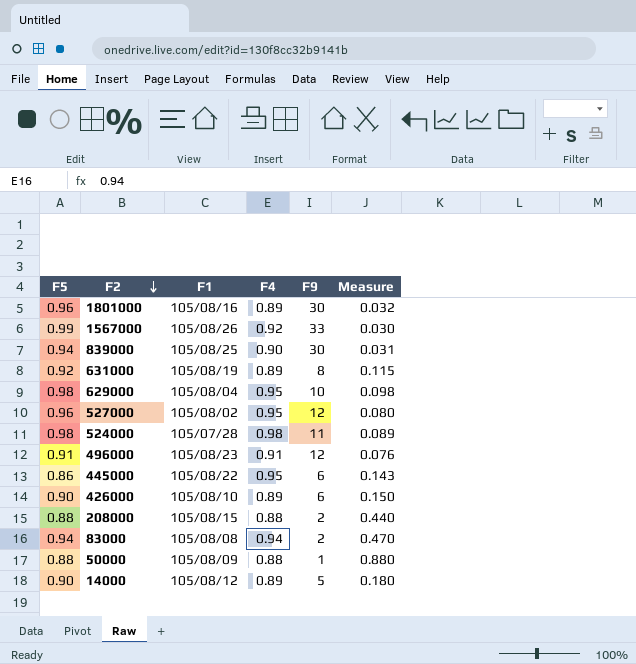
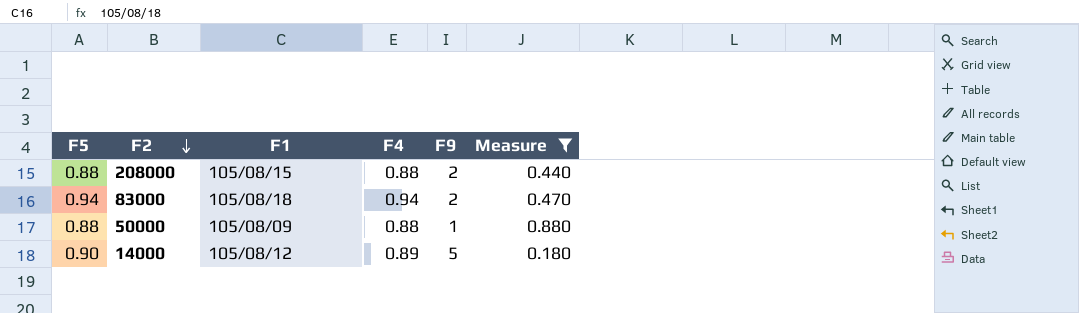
filter: none -> Measure >= 0.180
83000 | F1: 105/08/08 -> 105/08/18

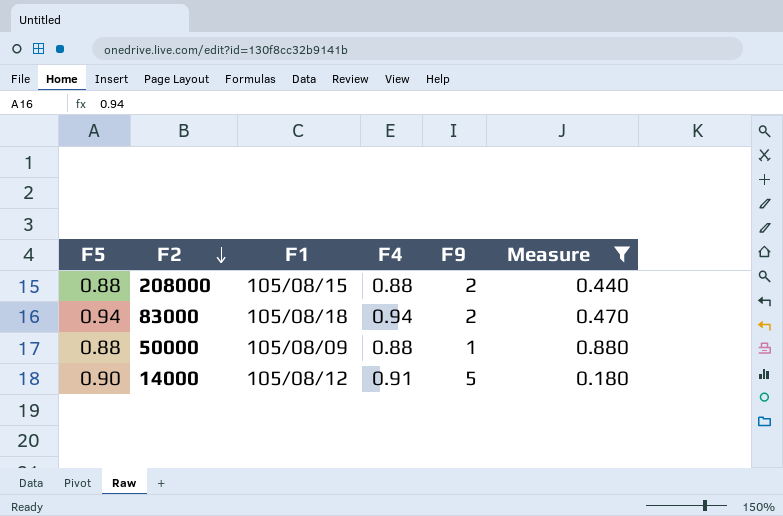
14000 | F4: 0.89 -> 0.91

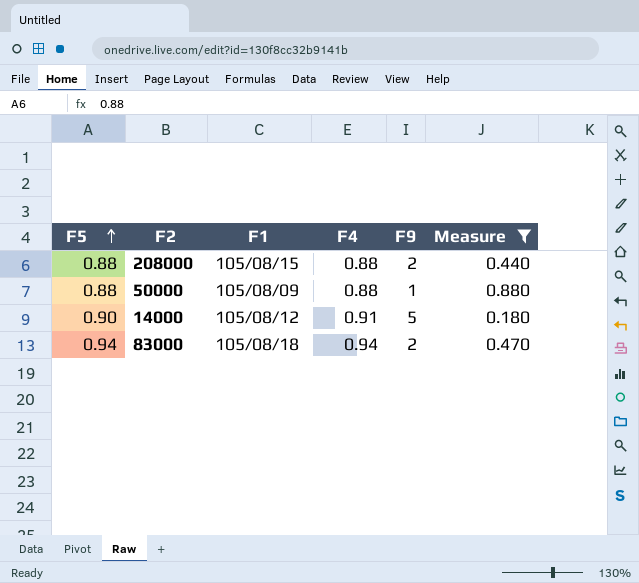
row order: F2 descending -> F5 ascending

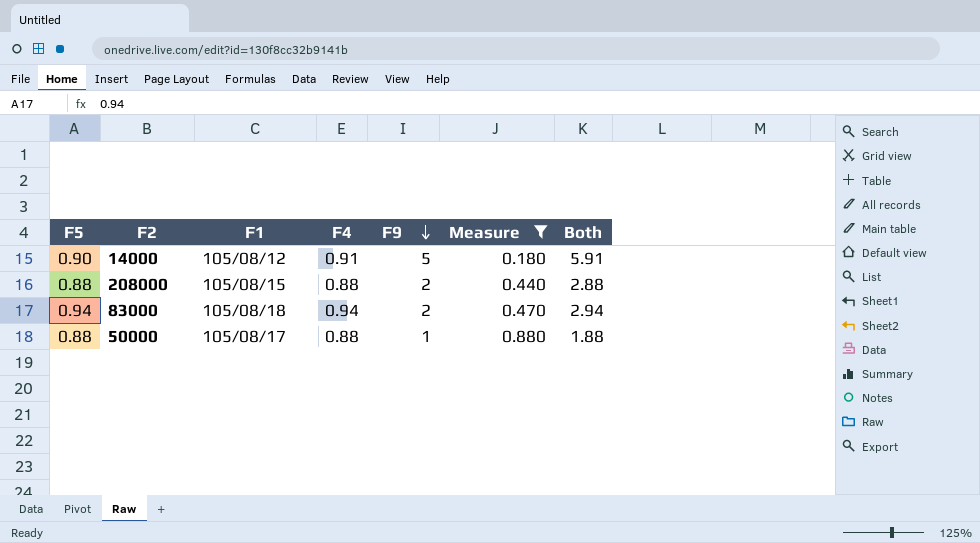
row order: F5 ascending -> F9 descending
column Both | formula: none -> [F4] + [F9]
50000 | F1: 105/08/09 -> 105/08/17

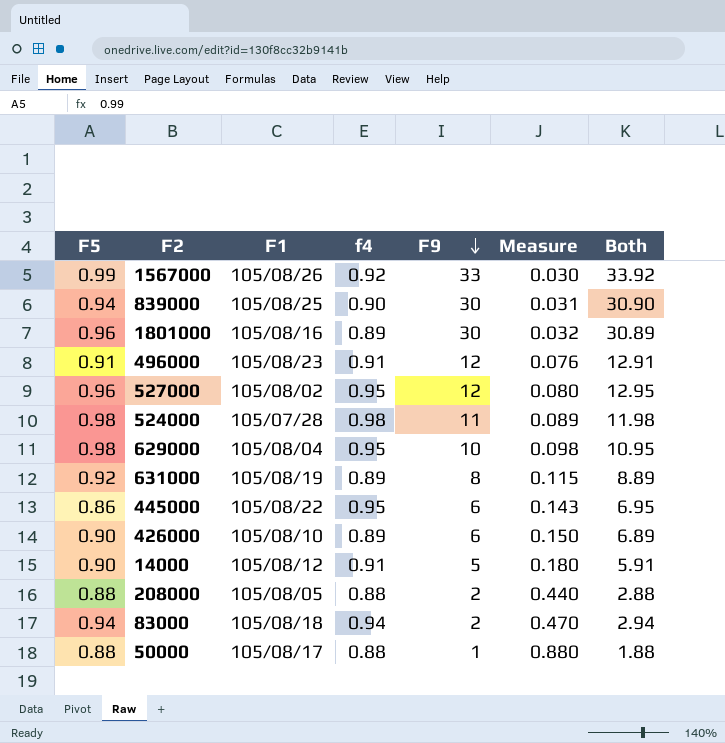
filter: Measure >= 0.180 -> none
column name: F4 -> f4
208000 | F1: 105/08/15 -> 105/08/05

